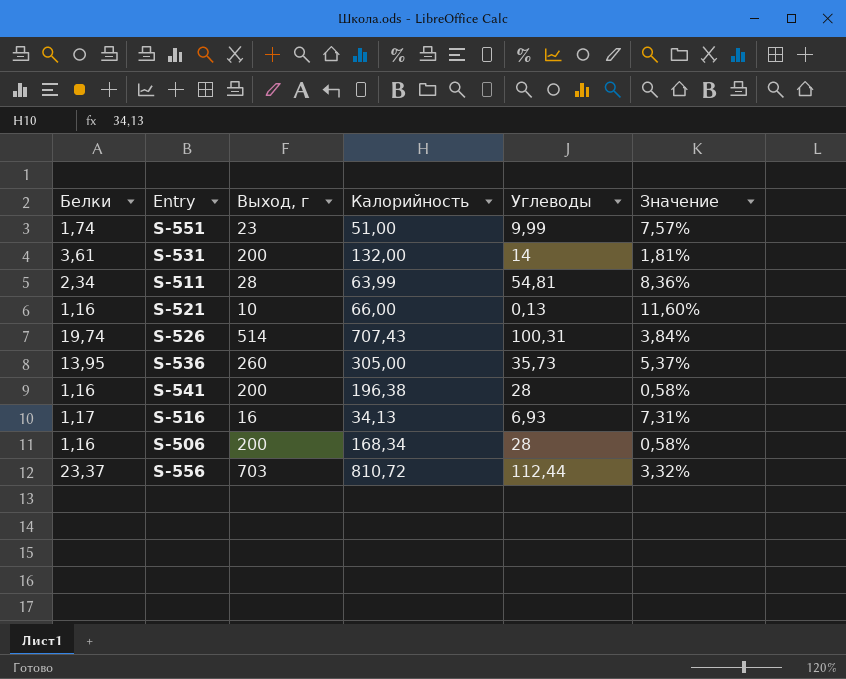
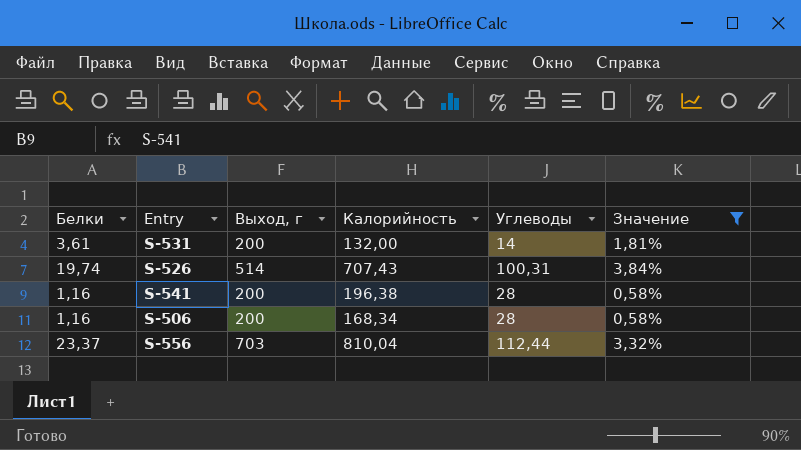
filter: none -> Значение <= 3,84%
S-556 | Калорийность: 810,72 -> 810,04

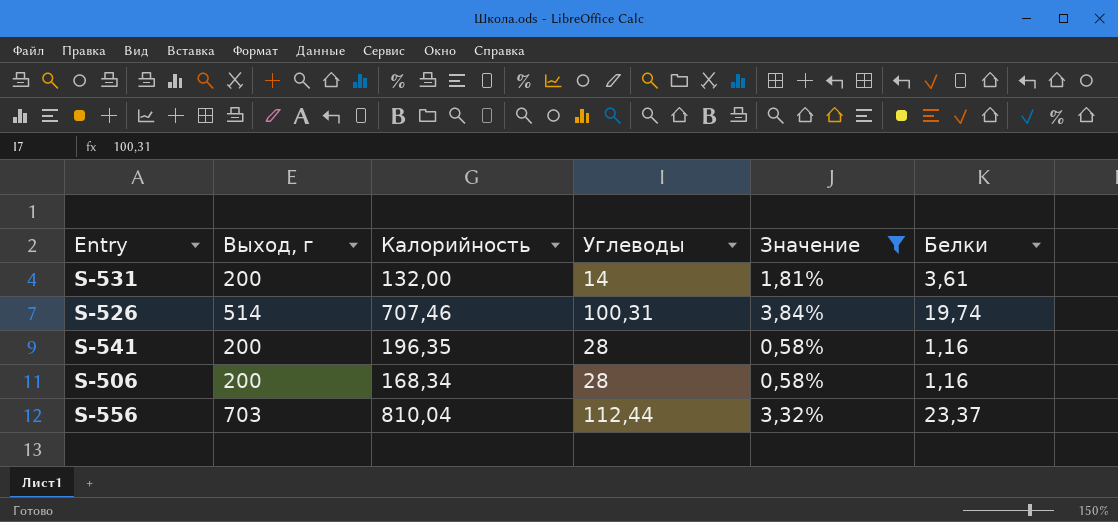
column Белки | position: 1 -> 6
S-526 | Калорийность: 707,43 -> 707,46
S-541 | Калорийность: 196,38 -> 196,35

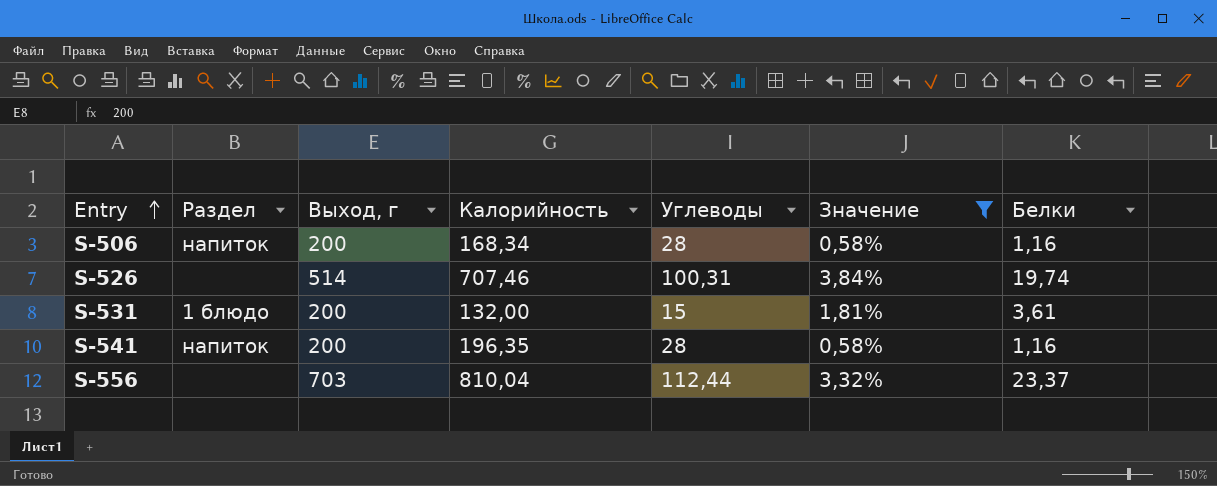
row order: none -> Entry ascending
column Раздел | position: none -> 2
S-531 | Углеводы: 14 -> 15

